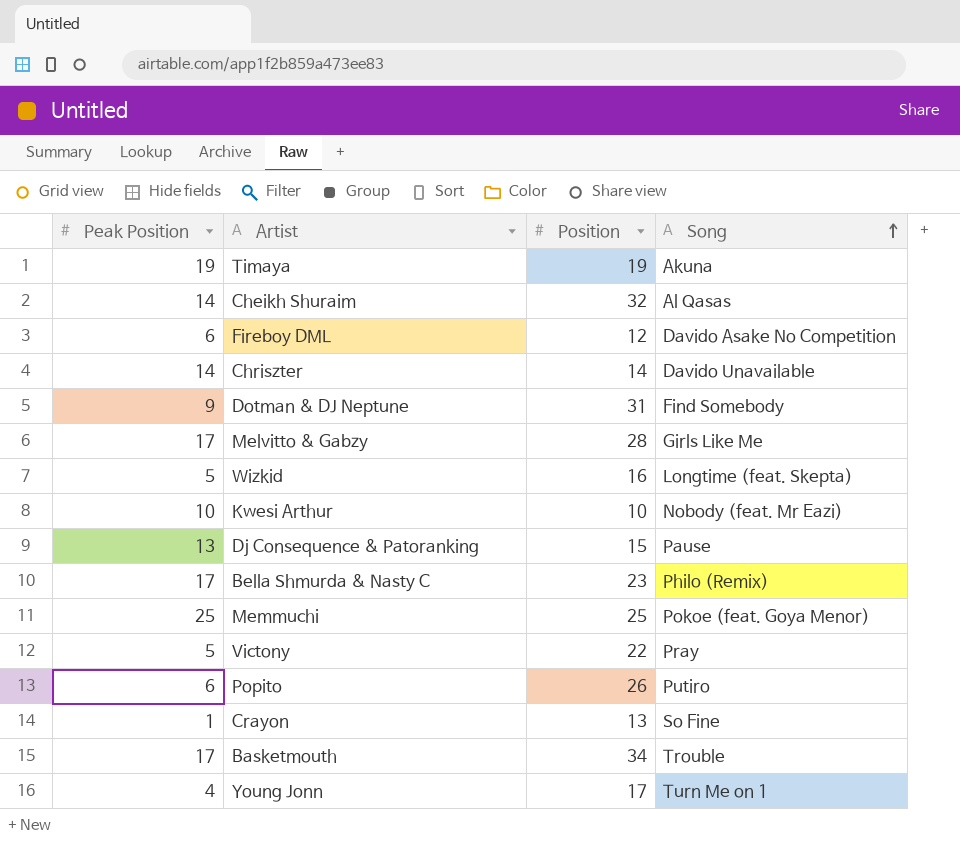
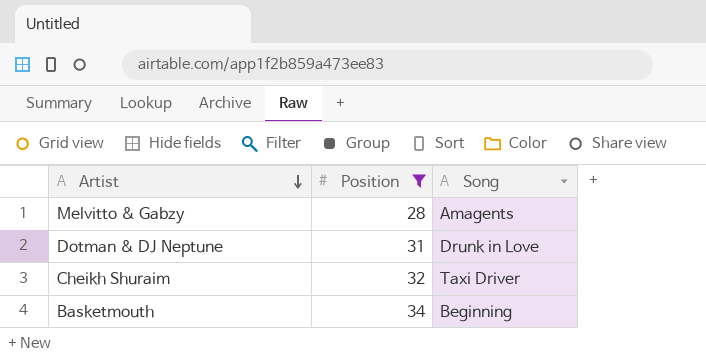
filter: none -> Position >= 28
row order: Song ascending -> Artist descending
column Peak Position | position: 1 -> none
Melvitto & Gabzy | Song: Girls Like Me -> Amagents
Dotman & DJ Neptune | Song: Find Somebody -> Drunk in Love
Cheikh Shuraim | Song: Al Qasas -> Taxi Driver
Basketmouth | Song: Trouble -> Beginning

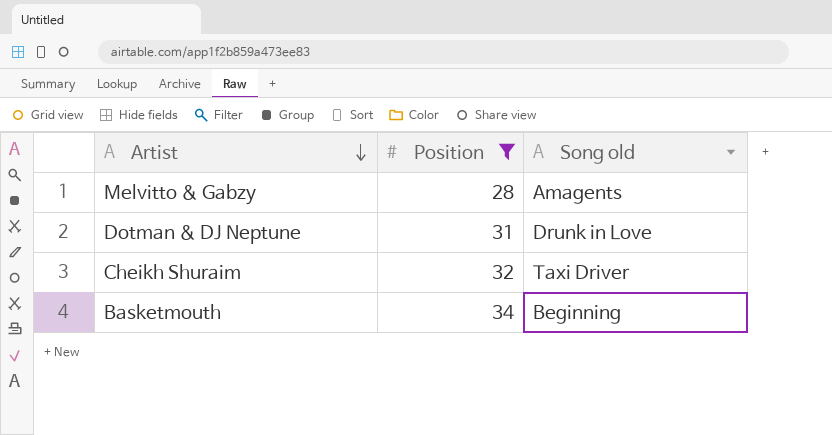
column name: Song -> Song old

